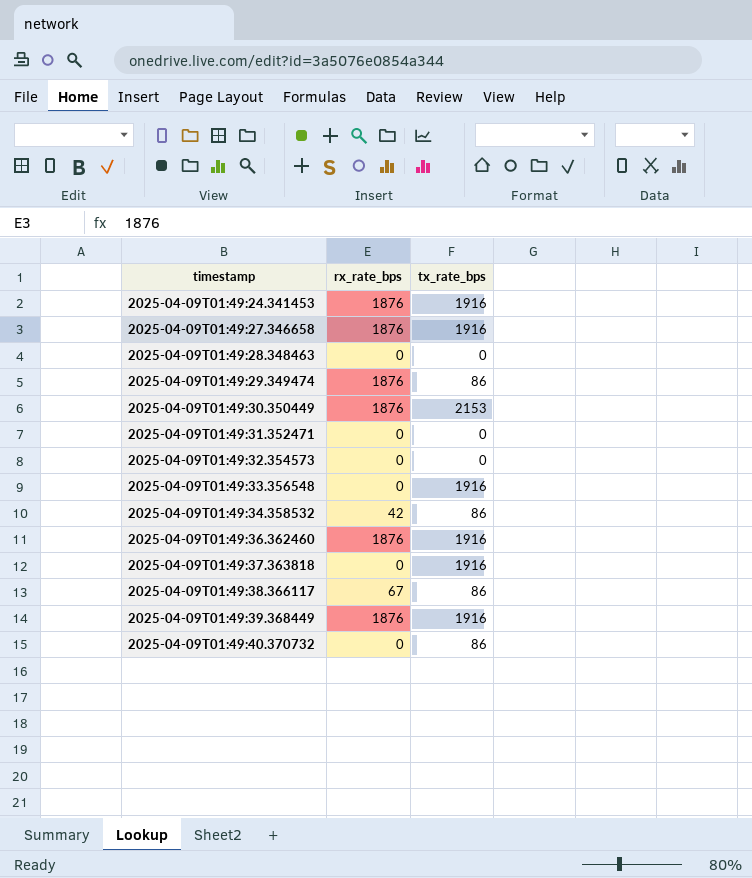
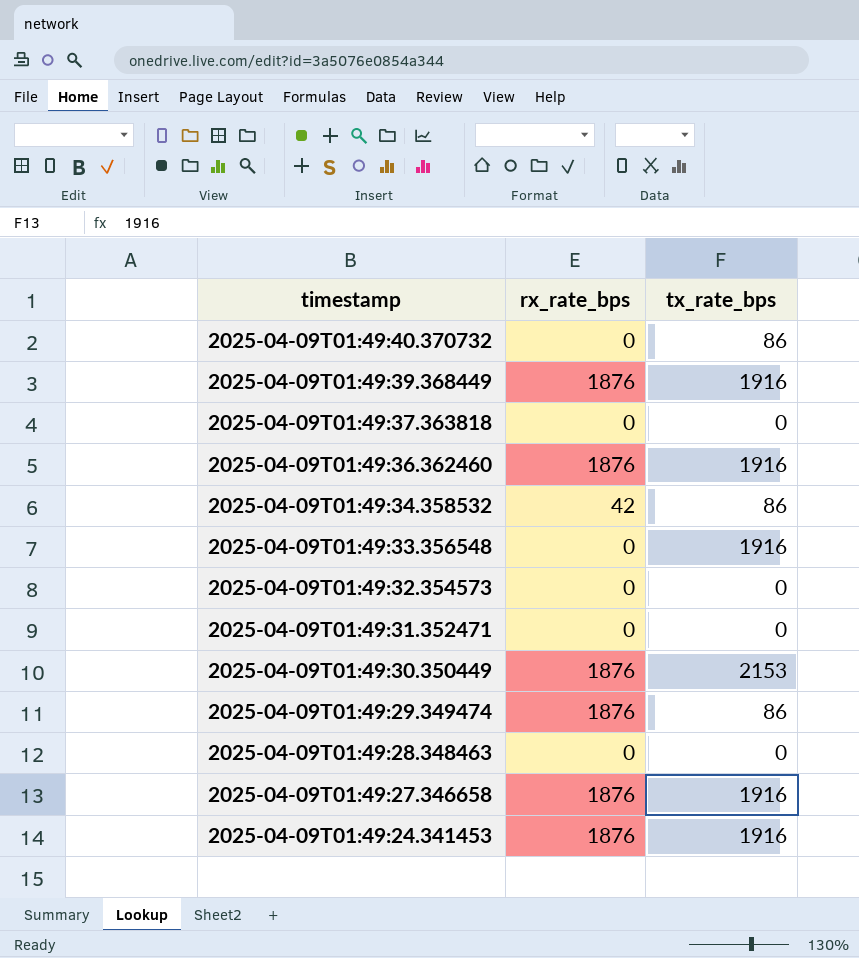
row order: timestamp ascending -> timestamp descending
row 2025-04-09T01:49:38.366117: 67 | 86 -> none
2025-04-09T01:49:37.363818 | tx_rate_bps: 1916 -> 0

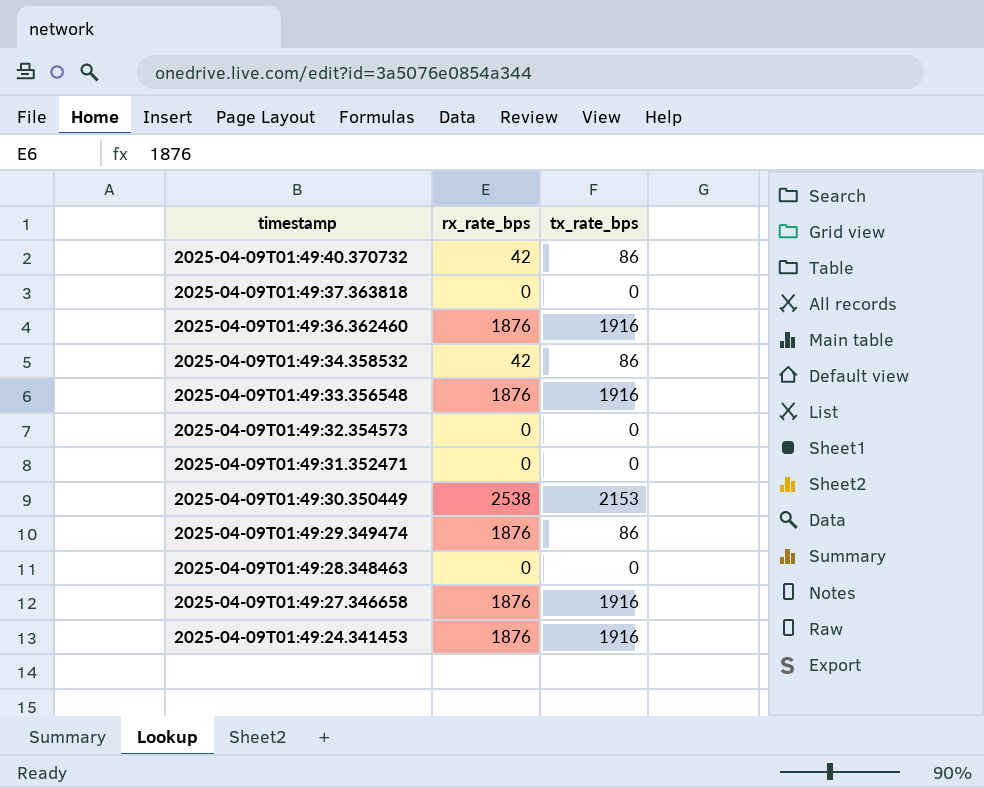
row 2025-04-09T01:49:39.368449: 1876 | 1916 -> none
2025-04-09T01:49:40.370732 | rx_rate_bps: 0 -> 42
2025-04-09T01:49:33.356548 | rx_rate_bps: 0 -> 1876
2025-04-09T01:49:30.350449 | rx_rate_bps: 1876 -> 2538

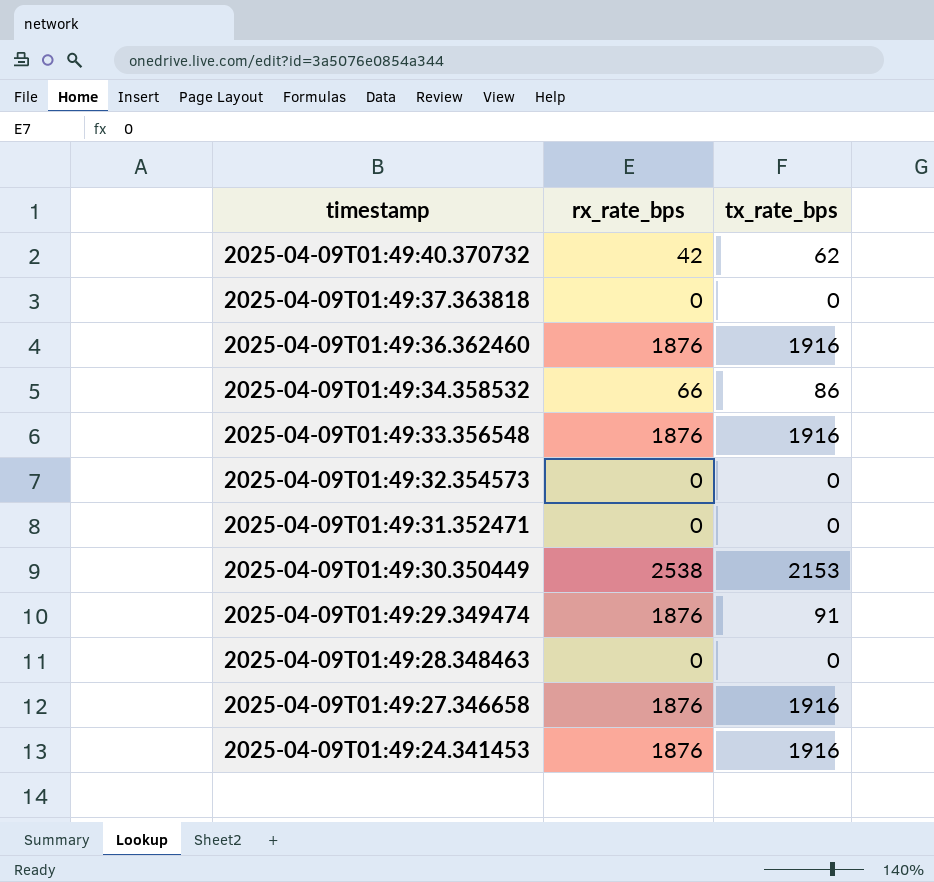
2025-04-09T01:49:40.370732 | tx_rate_bps: 86 -> 62
2025-04-09T01:49:34.358532 | rx_rate_bps: 42 -> 66
2025-04-09T01:49:29.349474 | tx_rate_bps: 86 -> 91

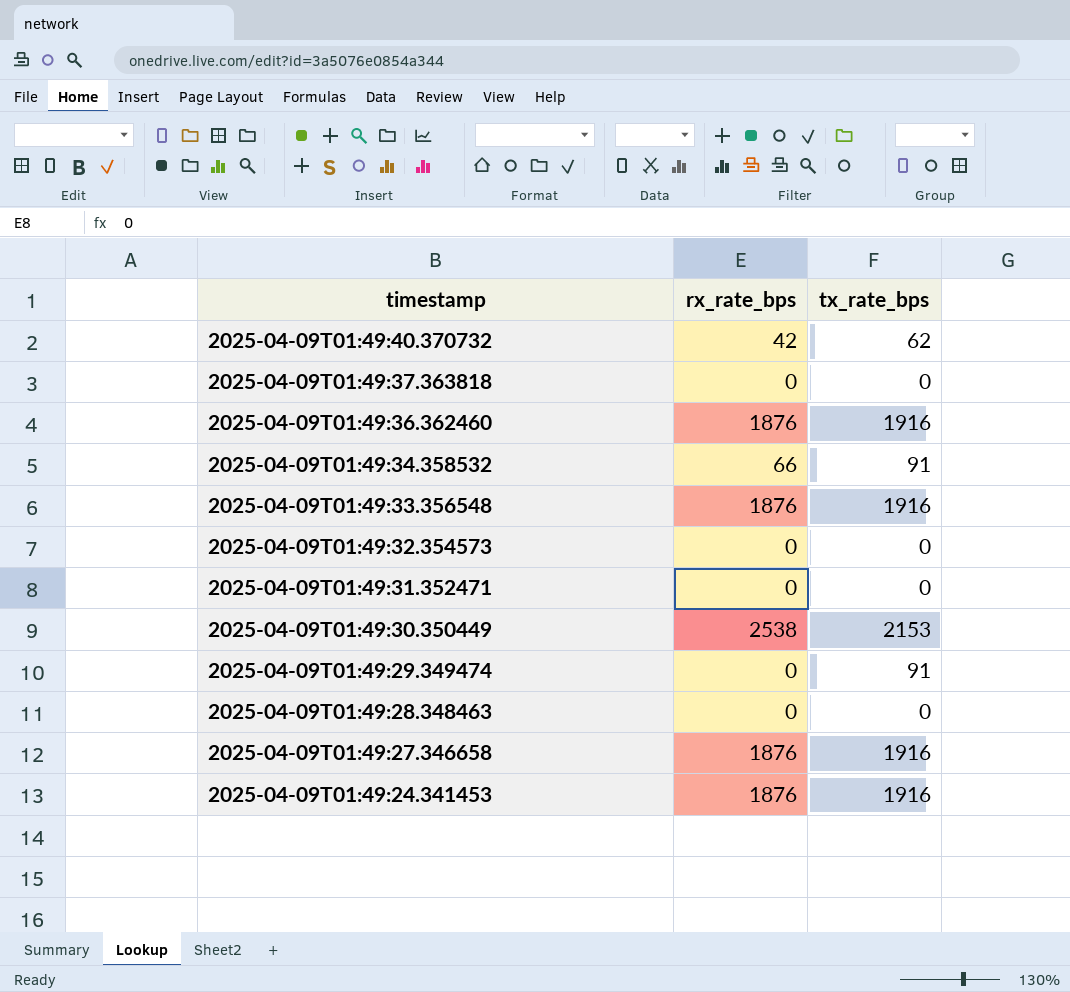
2025-04-09T01:49:34.358532 | tx_rate_bps: 86 -> 91
2025-04-09T01:49:29.349474 | rx_rate_bps: 1876 -> 0

